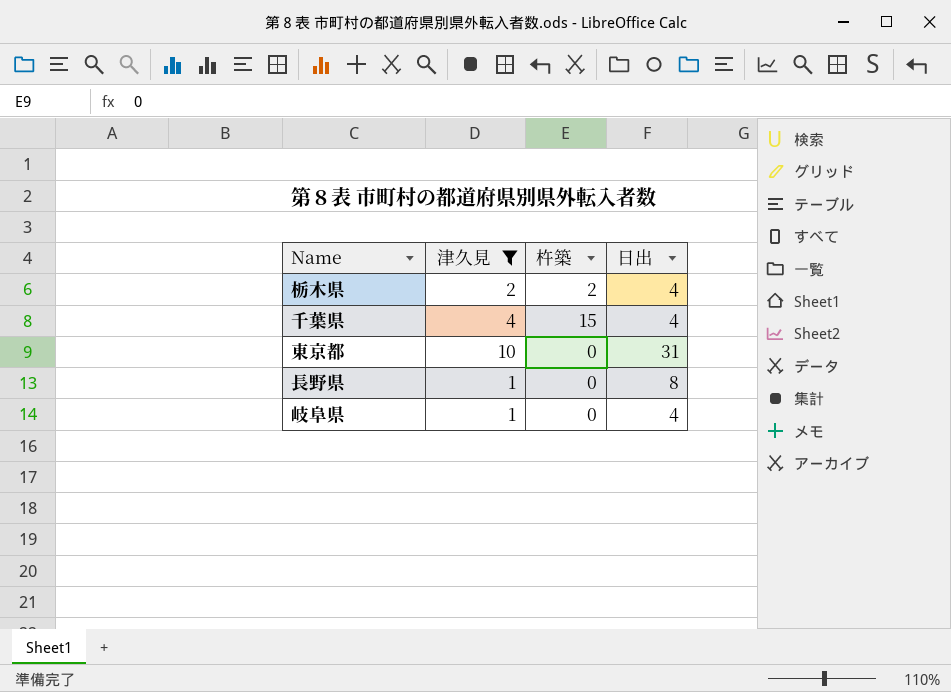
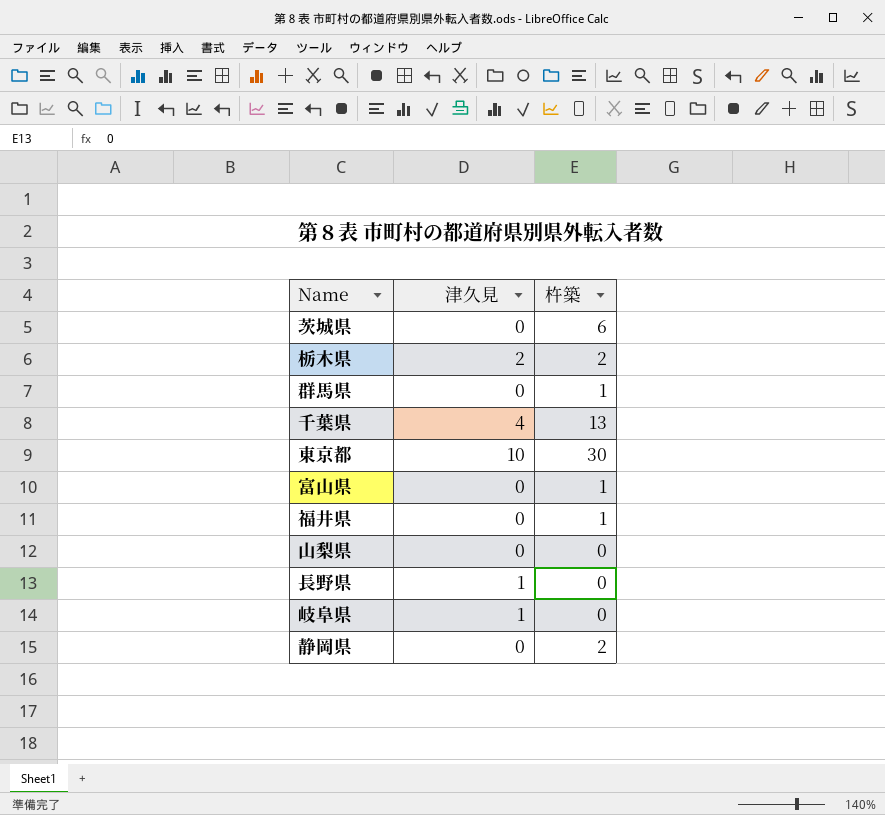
filter: 津久見 != 0 -> none
column 日出 | position: 4 -> none
千葉県 | 杵築: 15 -> 13
東京都 | 杵築: 0 -> 30

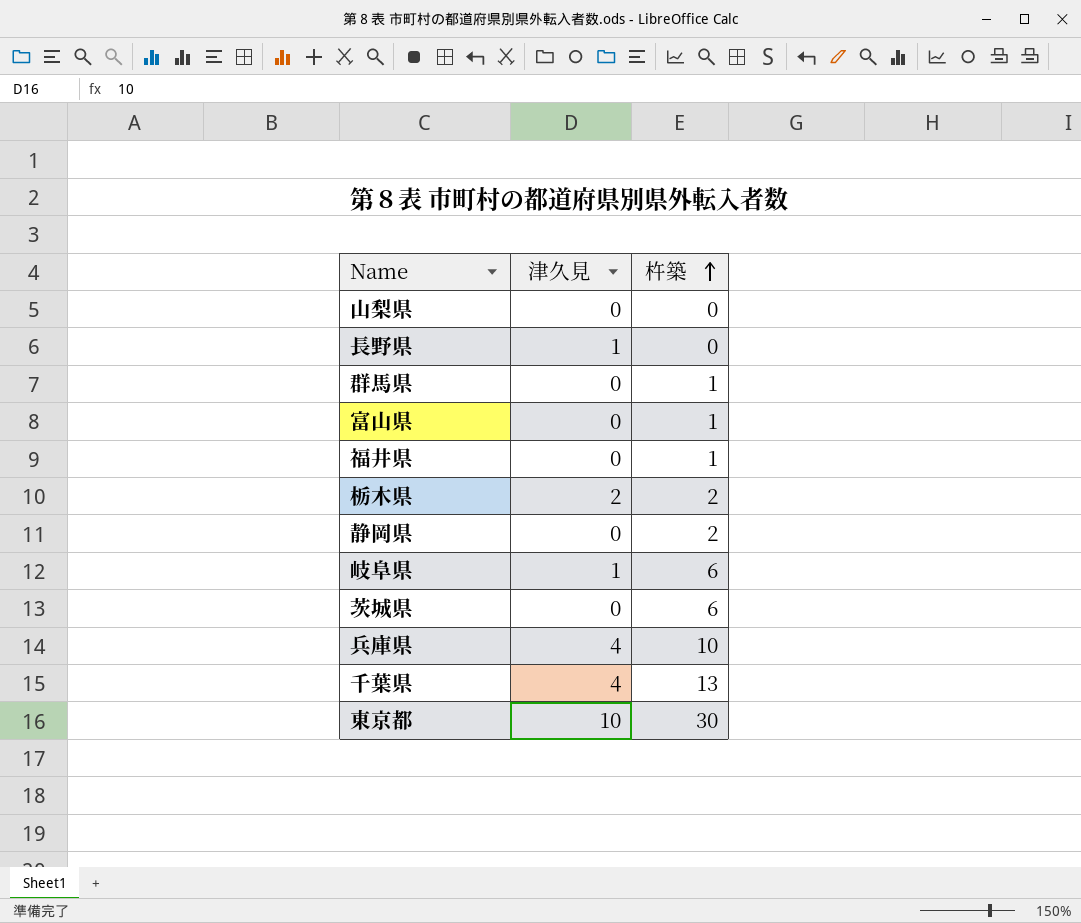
row order: none -> 杵築 ascending
岐阜県 | 杵築: 0 -> 6
row 兵庫県: none -> 4 | 10

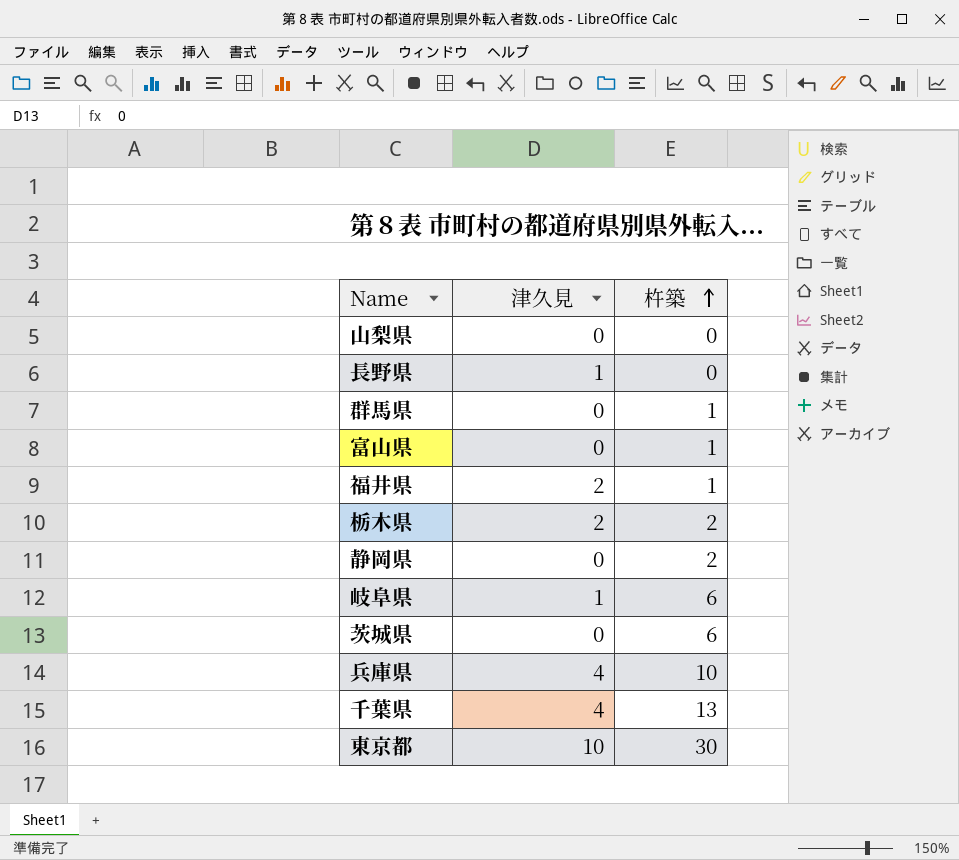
福井県 | 津久見: 0 -> 2

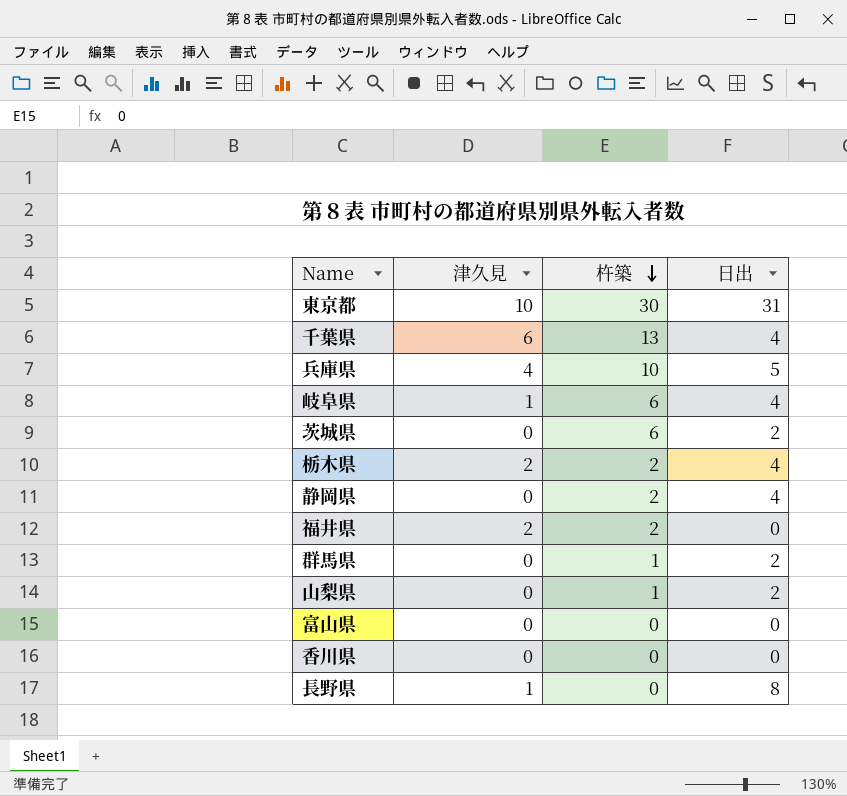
row order: 杵築 ascending -> 杵築 descending
column 日出 | position: none -> 4
千葉県 | 津久見: 4 -> 6
福井県 | 杵築: 1 -> 2
山梨県 | 杵築: 0 -> 1
富山県 | 杵築: 1 -> 0
row 香川県: none -> 0 | 0 | 0

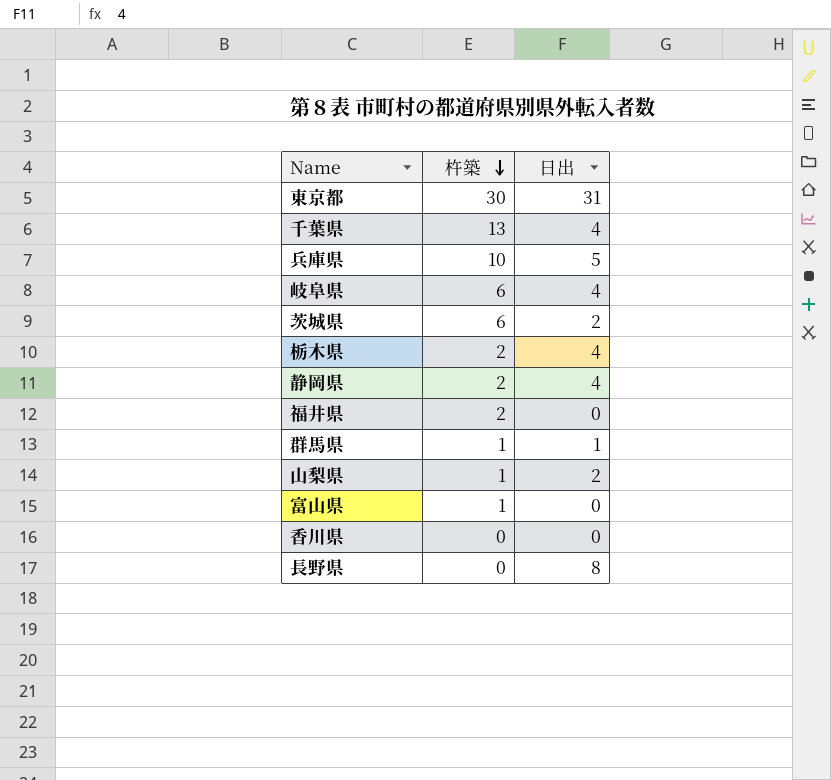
column 津久見 | position: 2 -> none
群馬県 | 日出: 2 -> 1
富山県 | 杵築: 0 -> 1

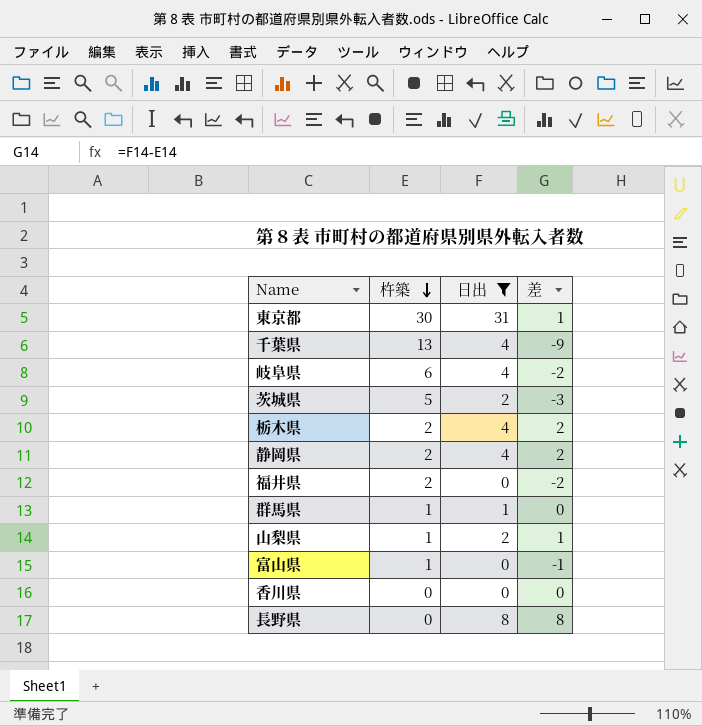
filter: none -> 日出 != 5
column 差 | formula: none -> [日出] - [杵築]
茨城県 | 杵築: 6 -> 5

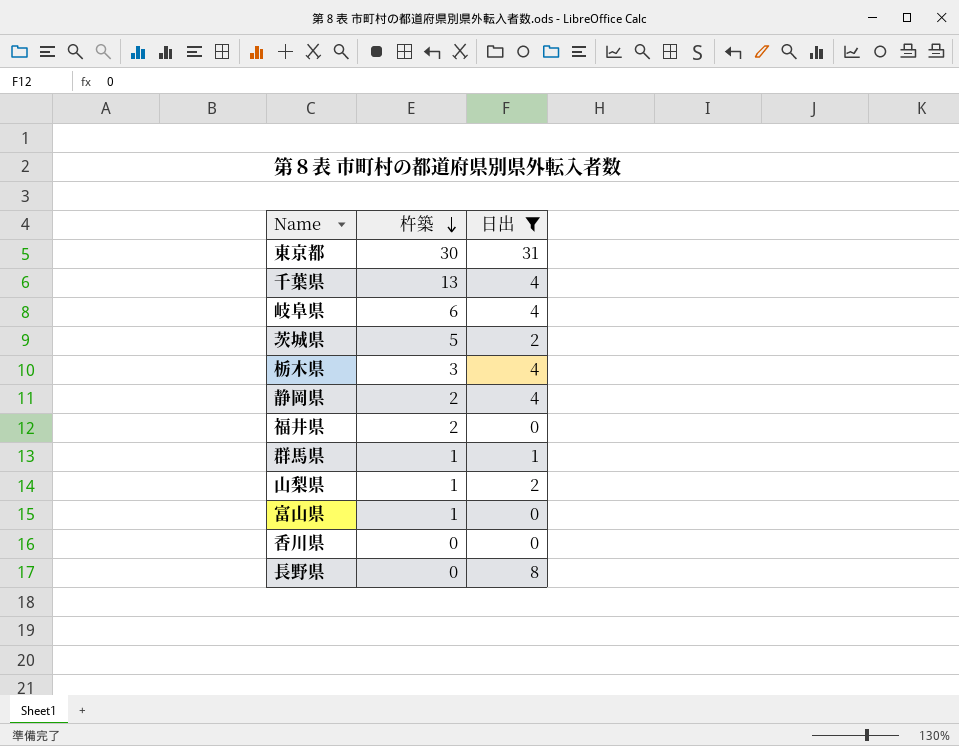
column 差 | formula: [日出] - [杵築] -> none
栃木県 | 杵築: 2 -> 3

